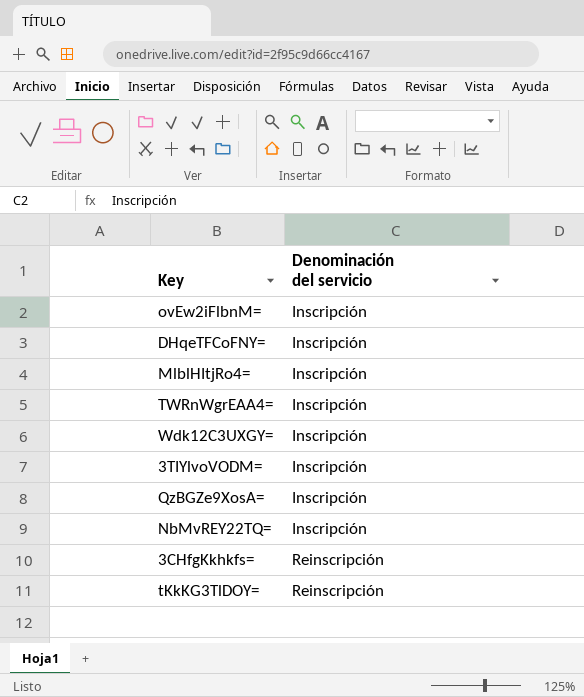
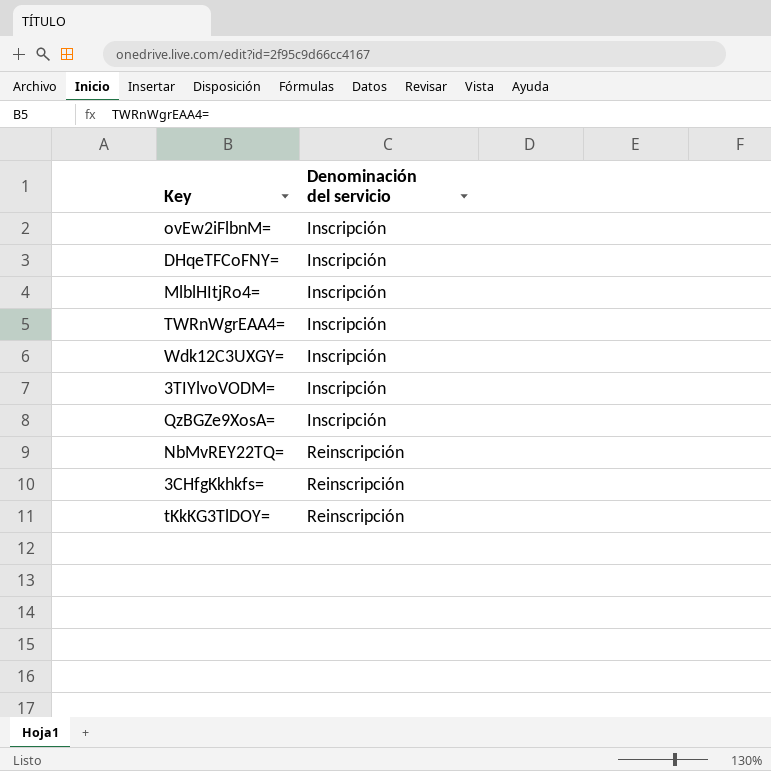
NbMvREY22TQ= | Denominación del servicio: Inscripción -> Reinscripción

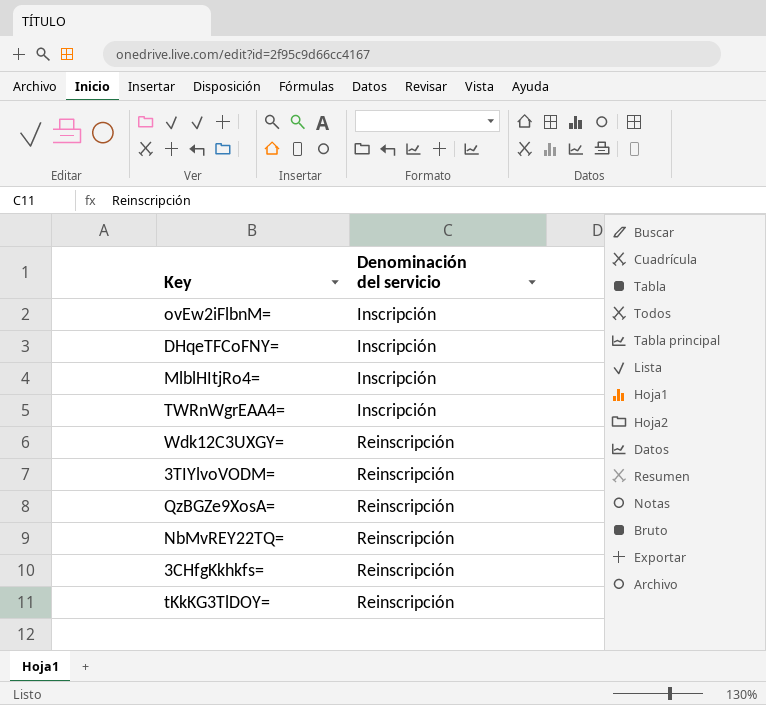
Wdk12C3UXGY= | Denominación del servicio: Inscripción -> Reinscripción
3TIYlvoVODM= | Denominación del servicio: Inscripción -> Reinscripción
QzBGZe9XosA= | Denominación del servicio: Inscripción -> Reinscripción

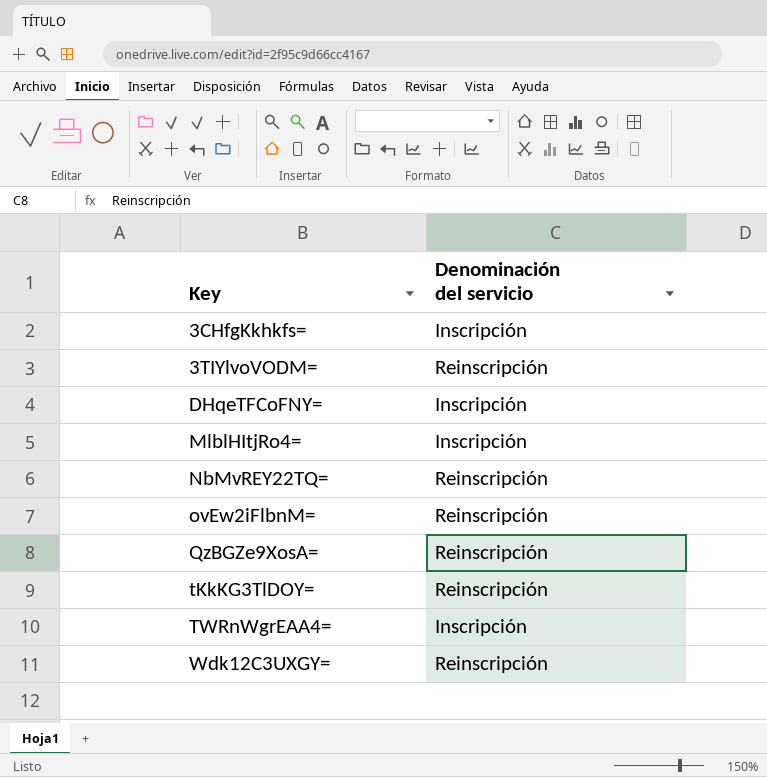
row order: Denominación del servicio ascending -> Key ascending
3CHfgKkhkfs= | Denominación del servicio: Reinscripción -> Inscripción
ovEw2iFlbnM= | Denominación del servicio: Inscripción -> Reinscripción

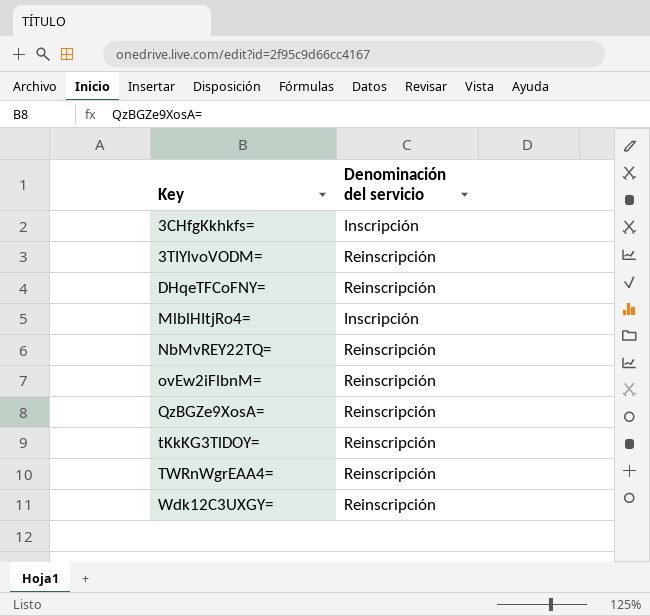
DHqeTFCoFNY= | Denominación del servicio: Inscripción -> Reinscripción
TWRnWgrEAA4= | Denominación del servicio: Inscripción -> Reinscripción

